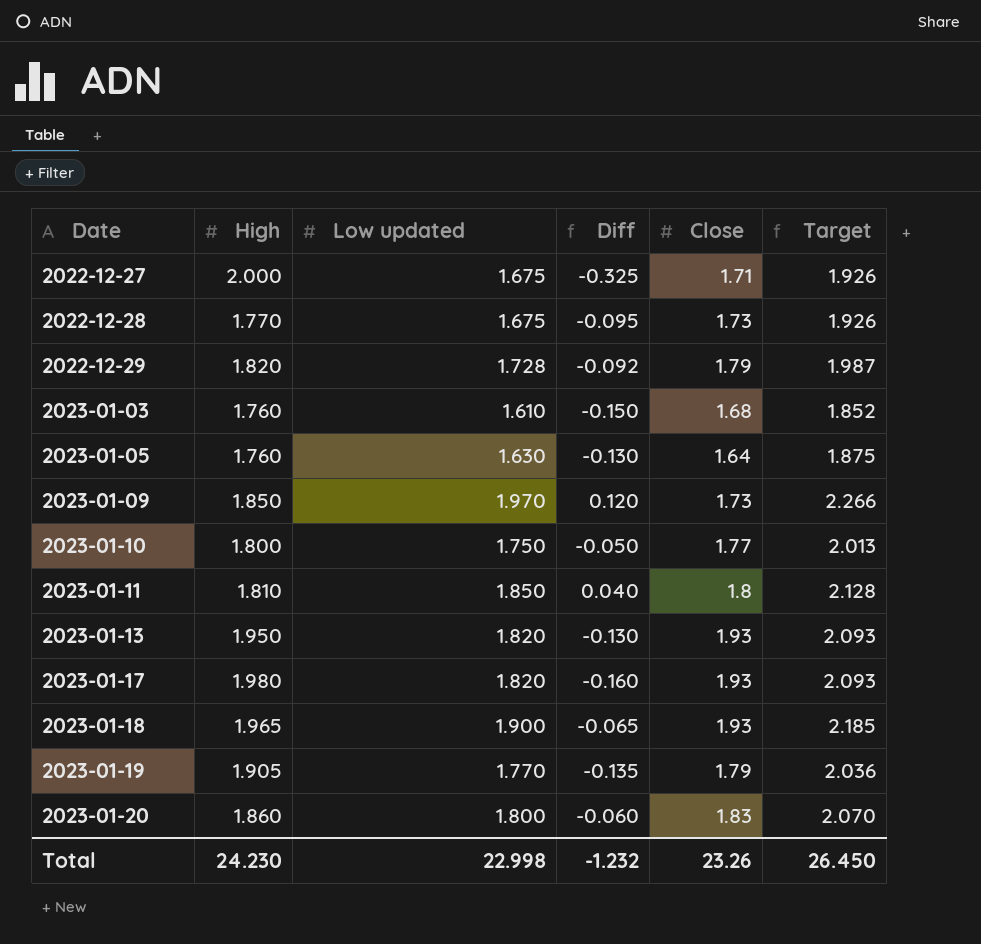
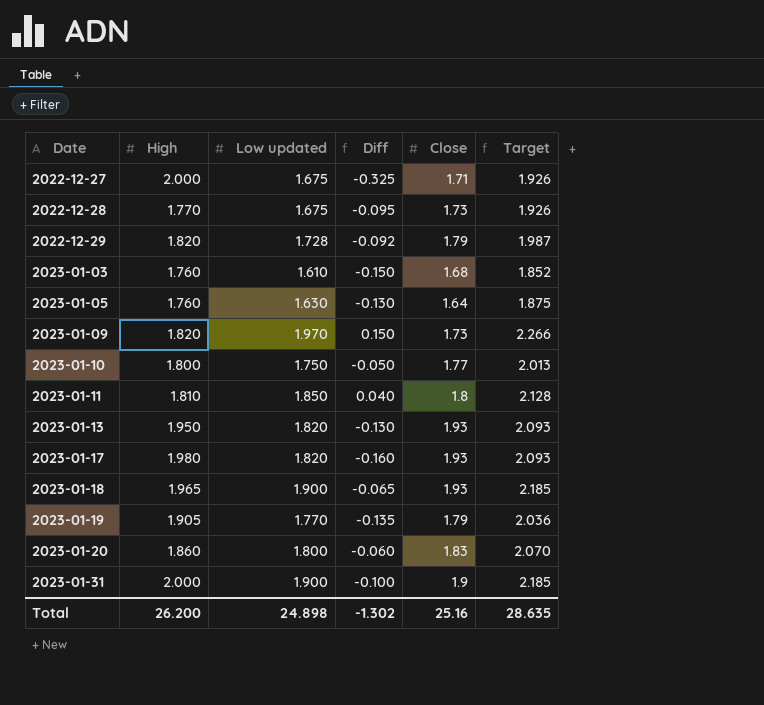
2023-01-09 | High: 1.850 -> 1.820
2023-01-09 | Diff: 0.120 -> 0.150
row 2023-01-31: none -> 2.000 | 1.900 | -0.100 | 1.9 | 2.185
Total | High: 24.230 -> 26.200
Total | Low updated: 22.998 -> 24.898
Total | Diff: -1.232 -> -1.302
Total | Close: 23.26 -> 25.16
Total | Target: 26.450 -> 28.635

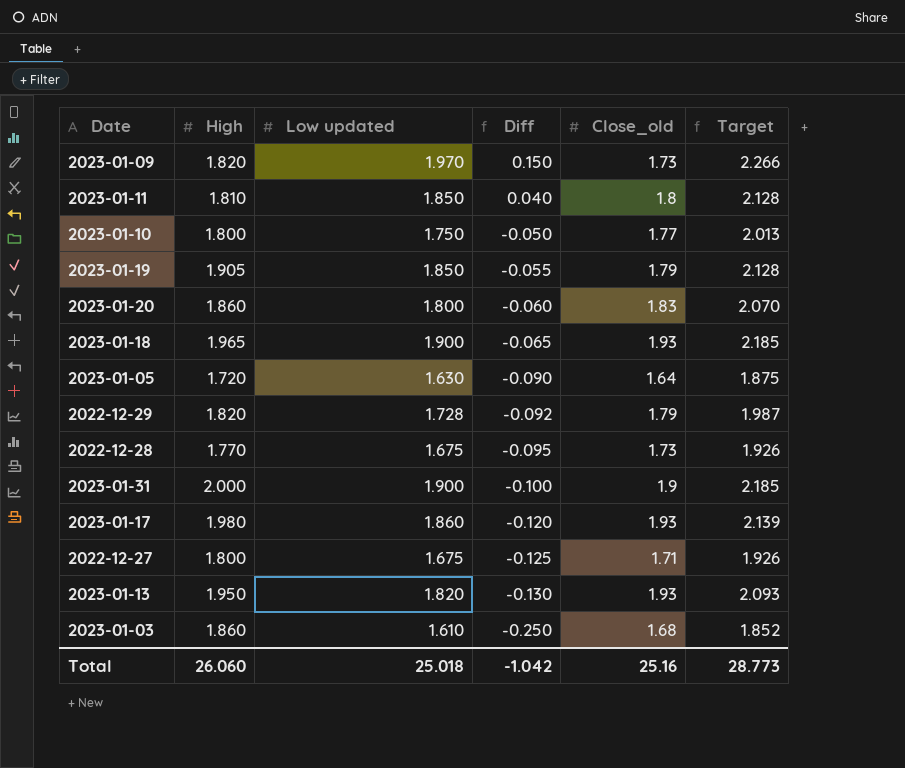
row order: Date ascending -> Diff descending
column name: Close -> Close_old
2023-01-19 | Low updated: 1.770 -> 1.850
2023-01-19 | Diff: -0.135 -> -0.055
2023-01-19 | Target: 2.036 -> 2.128
2023-01-05 | High: 1.760 -> 1.720
2023-01-05 | Diff: -0.130 -> -0.090
2023-01-17 | Low updated: 1.820 -> 1.860
2023-01-17 | Diff: -0.160 -> -0.120
2023-01-17 | Target: 2.093 -> 2.139
2022-12-27 | High: 2.000 -> 1.800
2022-12-27 | Diff: -0.325 -> -0.125
2023-01-03 | High: 1.760 -> 1.860
2023-01-03 | Diff: -0.150 -> -0.250
Total | High: 26.200 -> 26.060
Total | Low updated: 24.898 -> 25.018
Total | Diff: -1.302 -> -1.042
Total | Target: 28.635 -> 28.773

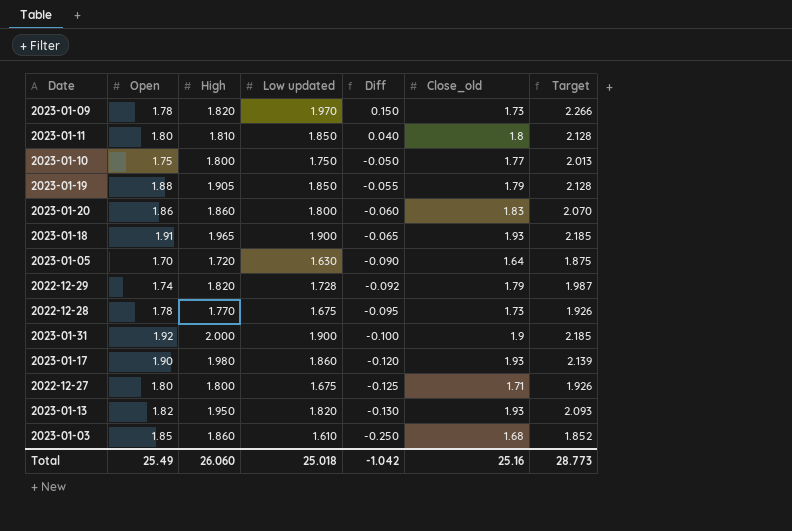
column Open | position: none -> 2

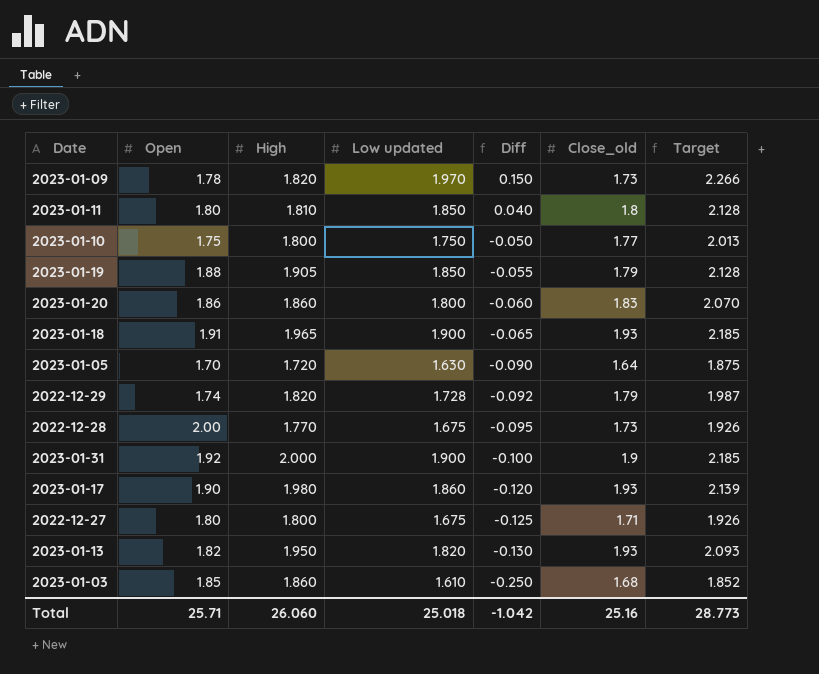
2022-12-28 | Open: 1.78 -> 2.00
Total | Open: 25.49 -> 25.71

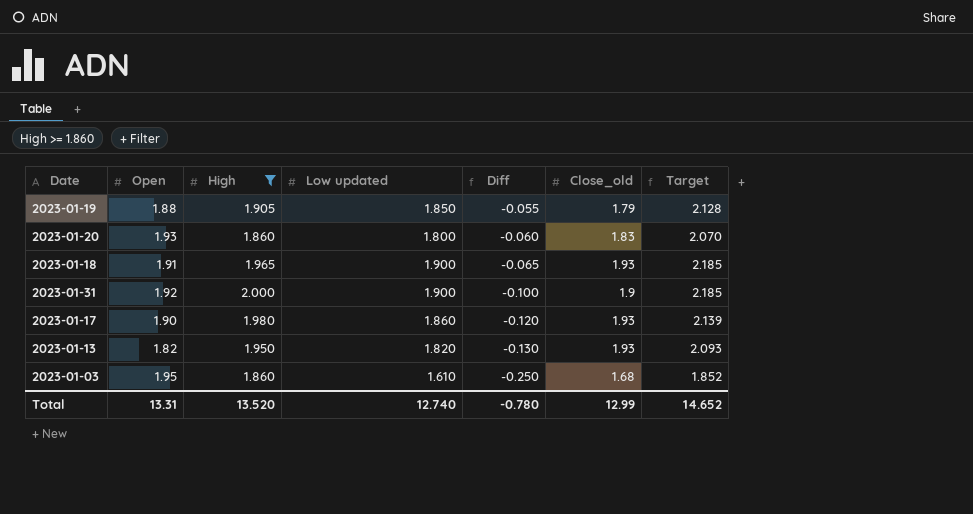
filter: none -> High >= 1.860
2023-01-20 | Open: 1.86 -> 1.93
2023-01-03 | Open: 1.85 -> 1.95
Total | Open: 25.71 -> 13.31
Total | High: 26.060 -> 13.520
Total | Low updated: 25.018 -> 12.740
Total | Diff: -1.042 -> -0.780
Total | Close_old: 25.16 -> 12.99
Total | Target: 28.773 -> 14.652

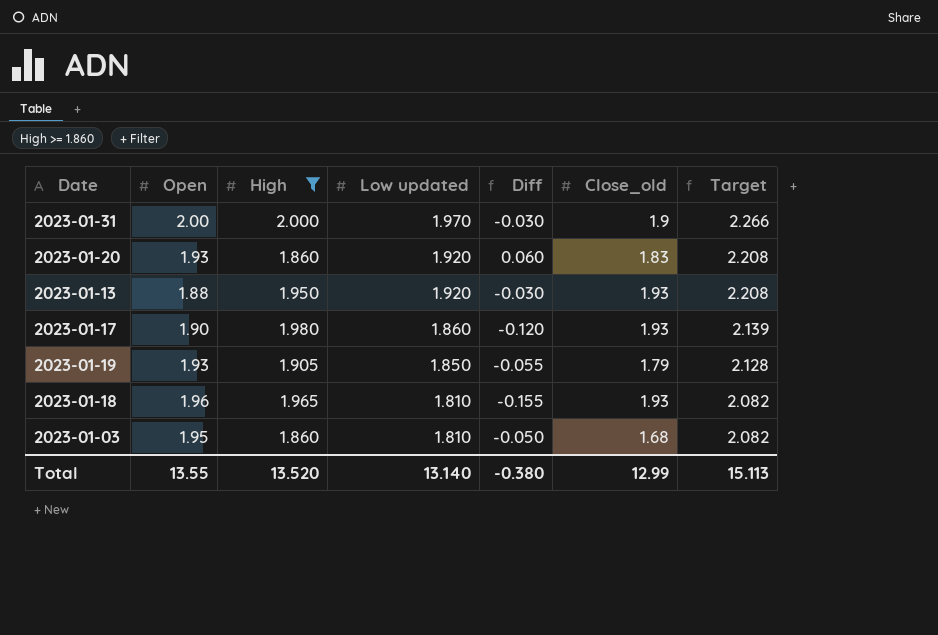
row order: Diff descending -> Low updated descending
2023-01-31 | Open: 1.92 -> 2.00
2023-01-31 | Low updated: 1.900 -> 1.970
2023-01-31 | Diff: -0.100 -> -0.030
2023-01-31 | Target: 2.185 -> 2.266
2023-01-20 | Low updated: 1.800 -> 1.920
2023-01-20 | Diff: -0.060 -> 0.060
2023-01-20 | Target: 2.070 -> 2.208
2023-01-13 | Open: 1.82 -> 1.88
2023-01-13 | Low updated: 1.820 -> 1.920
2023-01-13 | Diff: -0.130 -> -0.030
2023-01-13 | Target: 2.093 -> 2.208
2023-01-19 | Open: 1.88 -> 1.93
2023-01-18 | Open: 1.91 -> 1.96
2023-01-18 | Low updated: 1.900 -> 1.810
2023-01-18 | Diff: -0.065 -> -0.155
2023-01-18 | Target: 2.185 -> 2.082
2023-01-03 | Low updated: 1.610 -> 1.810
2023-01-03 | Diff: -0.250 -> -0.050
2023-01-03 | Target: 1.852 -> 2.082
Total | Open: 13.31 -> 13.55
Total | Low updated: 12.740 -> 13.140
Total | Diff: -0.780 -> -0.380
Total | Target: 14.652 -> 15.113

